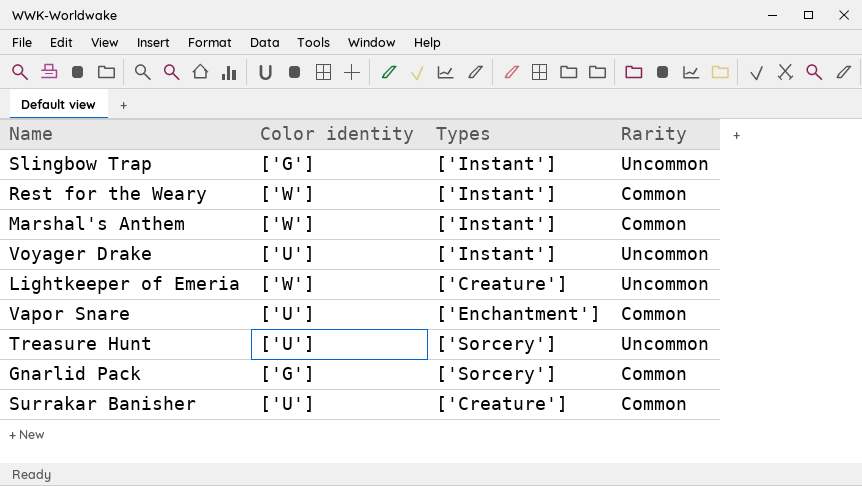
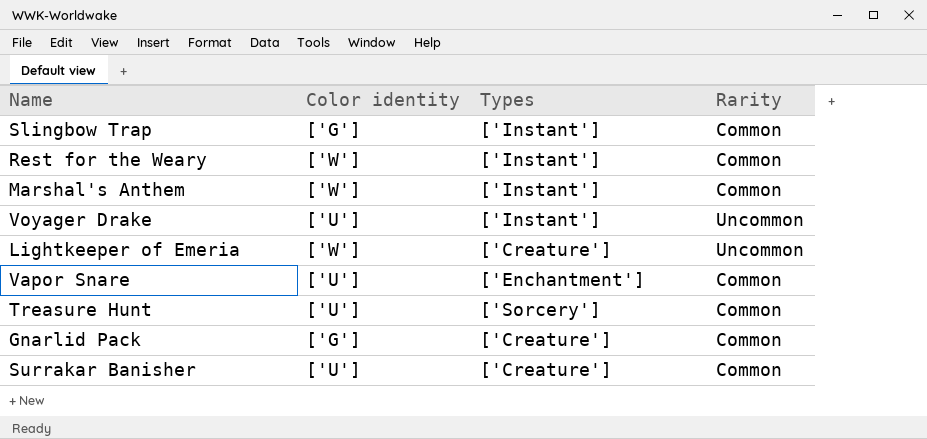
Slingbow Trap | Rarity: Uncommon -> Common
Treasure Hunt | Rarity: Uncommon -> Common
Gnarlid Pack | Types: ['Sorcery'] -> ['Creature']

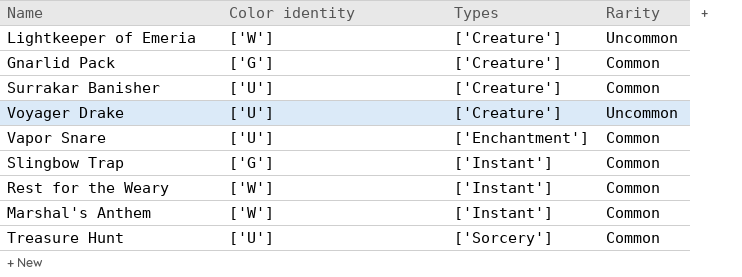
row order: none -> Types ascending
Voyager Drake | Types: ['Instant'] -> ['Creature']

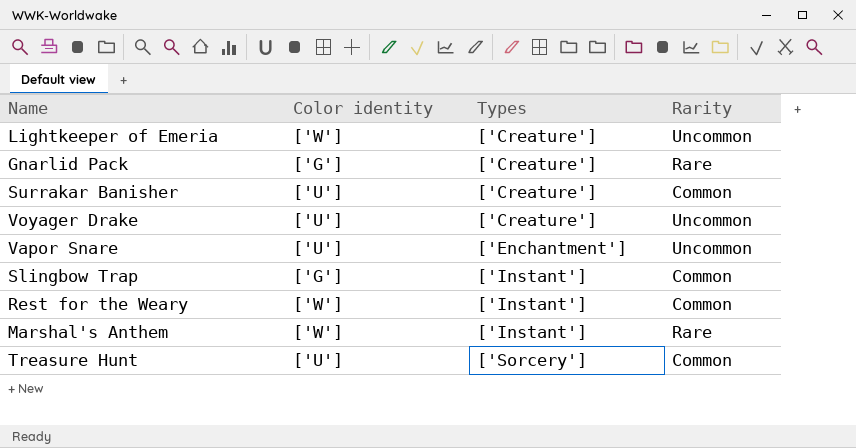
Gnarlid Pack | Rarity: Common -> Rare
Vapor Snare | Rarity: Common -> Uncommon
Marshal's Anthem | Rarity: Common -> Rare

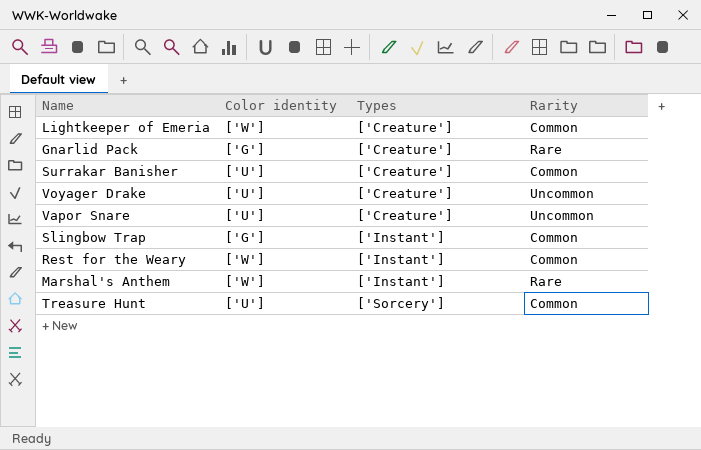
Lightkeeper of Emeria | Rarity: Uncommon -> Common
Vapor Snare | Types: ['Enchantment'] -> ['Creature']

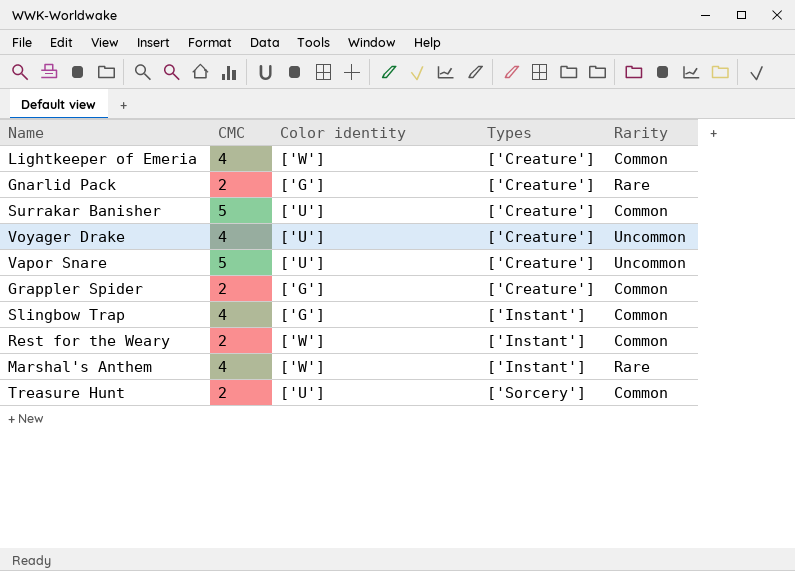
column CMC | position: none -> 2
row Grappler Spider: none -> 2 | ['G'] | ['Creature'] | Common

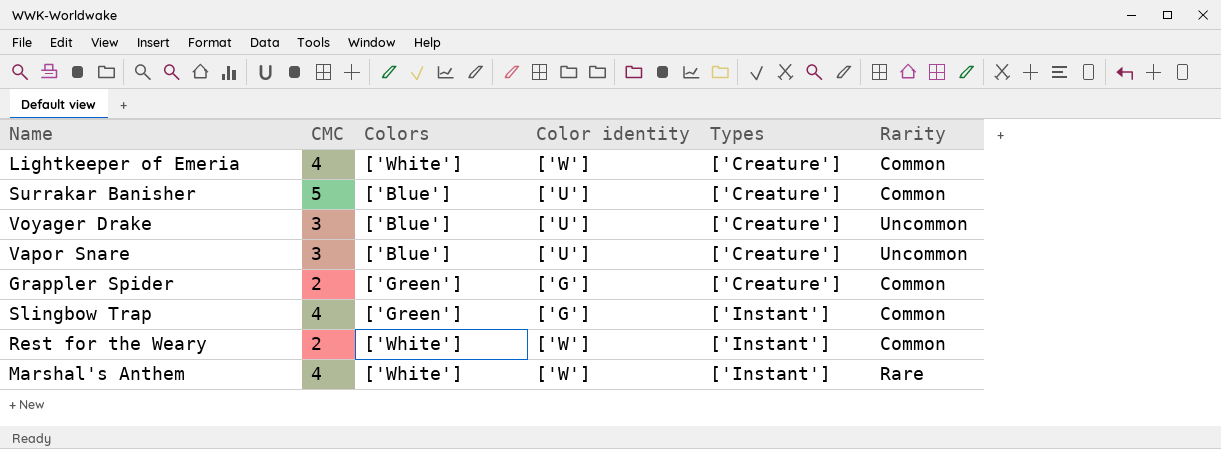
column Colors | position: none -> 3
row Gnarlid Pack: 2 | ['G'] | ['Creature'] | Rare -> none
row Treasure Hunt: 2 | ['U'] | ['Sorcery'] | Common -> none
Voyager Drake | CMC: 4 -> 3
Vapor Snare | CMC: 5 -> 3

